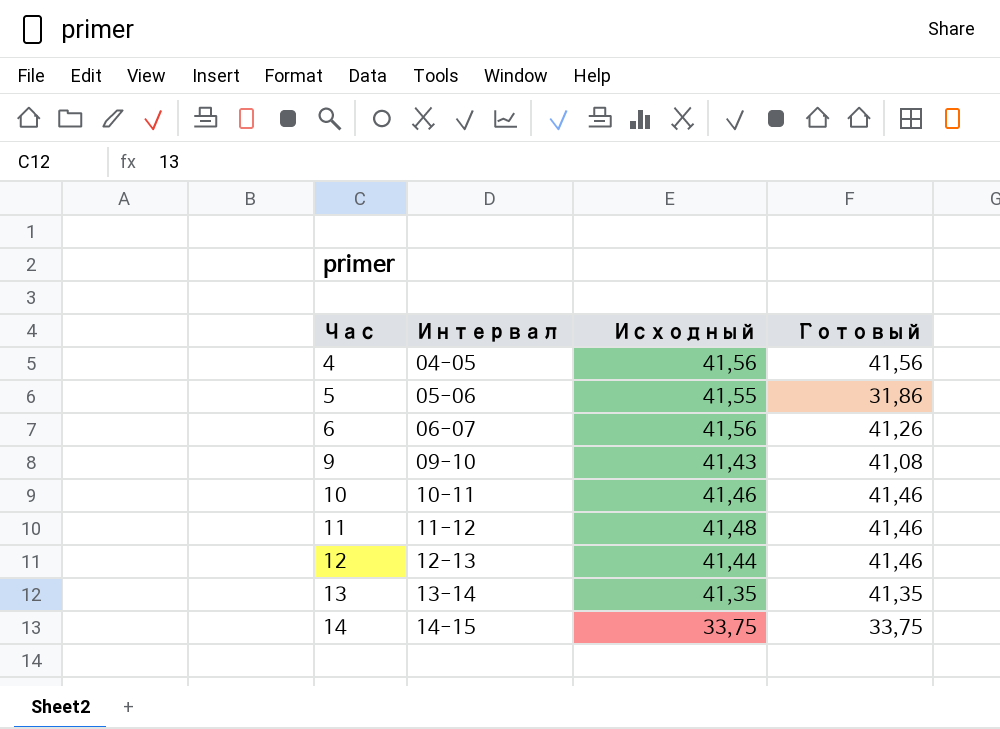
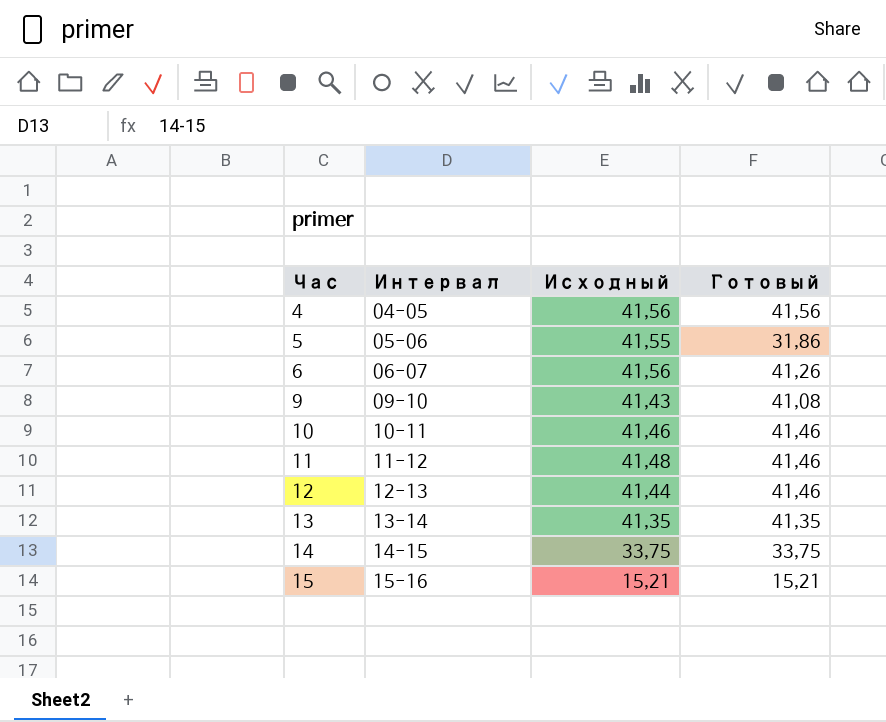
row 15: none -> 15-16 | 15,21 | 15,21

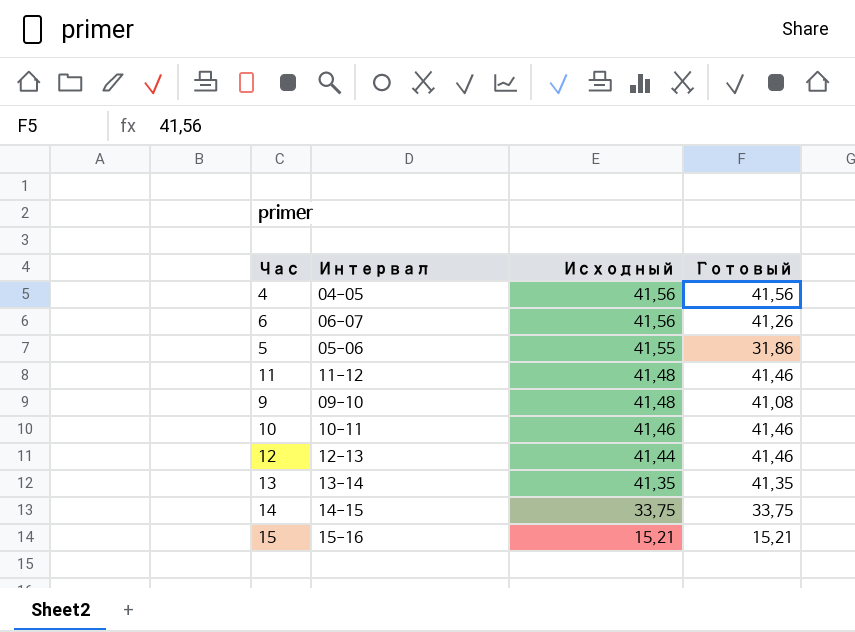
row order: Час ascending -> Исходный descending
9 | Исходный: 41,43 -> 41,48

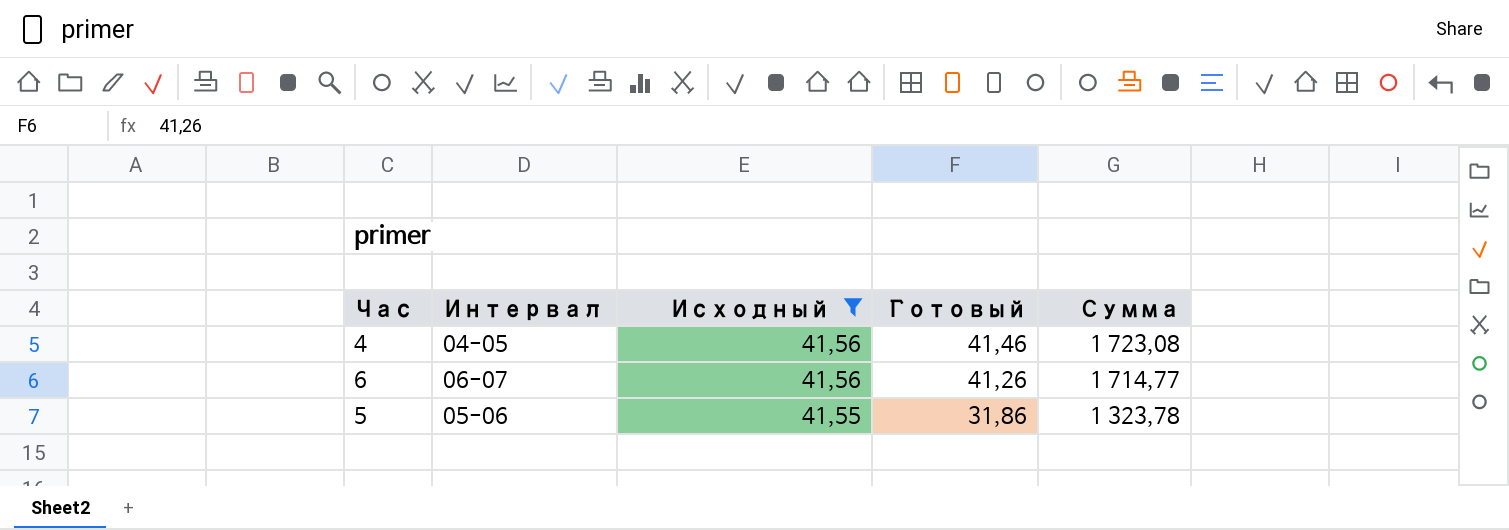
filter: none -> Исходный >= 41,55
column Сумма | formula: none -> [Исходный] * [Готовый]
4 | Готовый: 41,56 -> 41,46

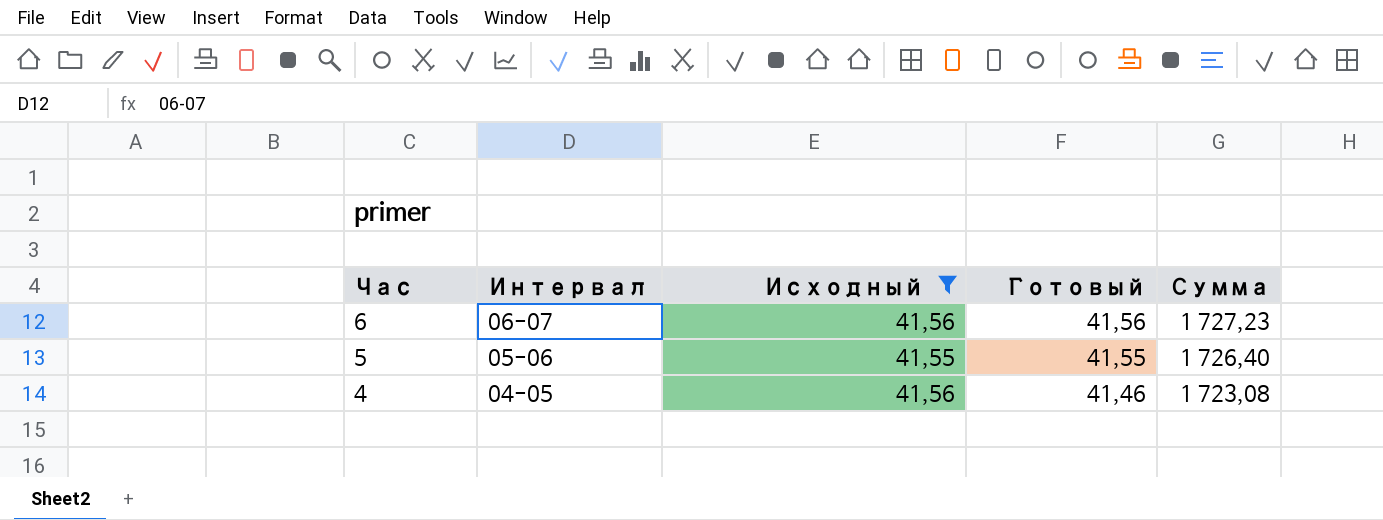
row order: Исходный descending -> Час descending
6 | Готовый: 41,26 -> 41,56
6 | Сумма: 1 714,77 -> 1 727,23
5 | Готовый: 31,86 -> 41,55
5 | Сумма: 1 323,78 -> 1 726,40

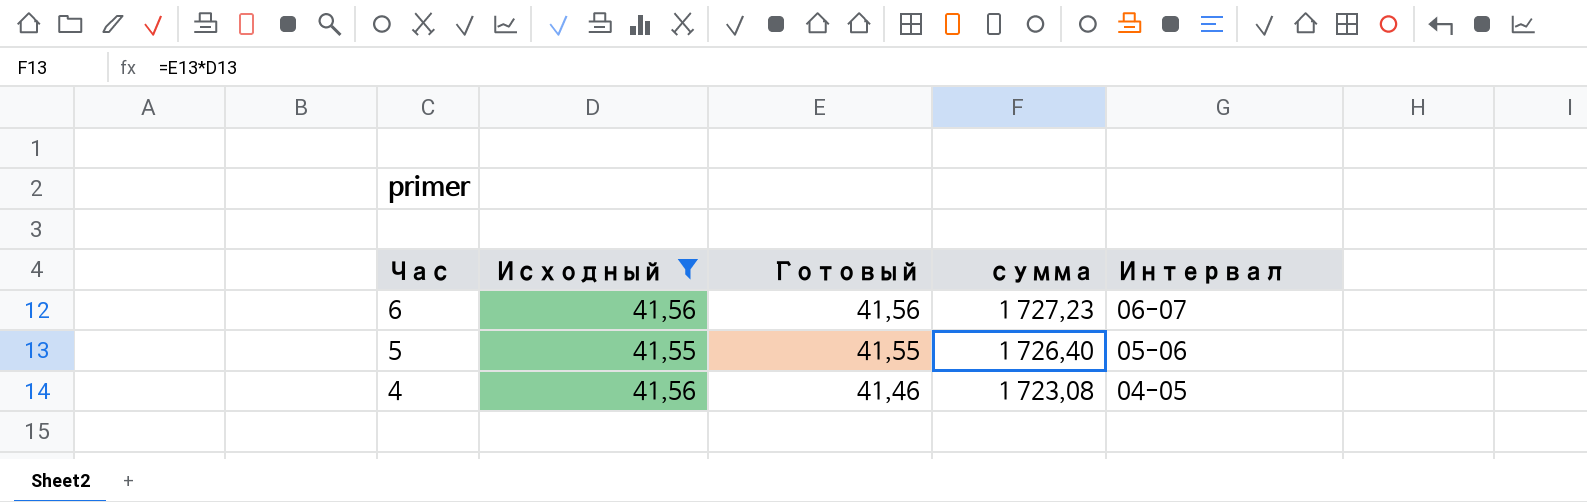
column name: Сумма -> сумма
column Интервал | position: 2 -> 5

